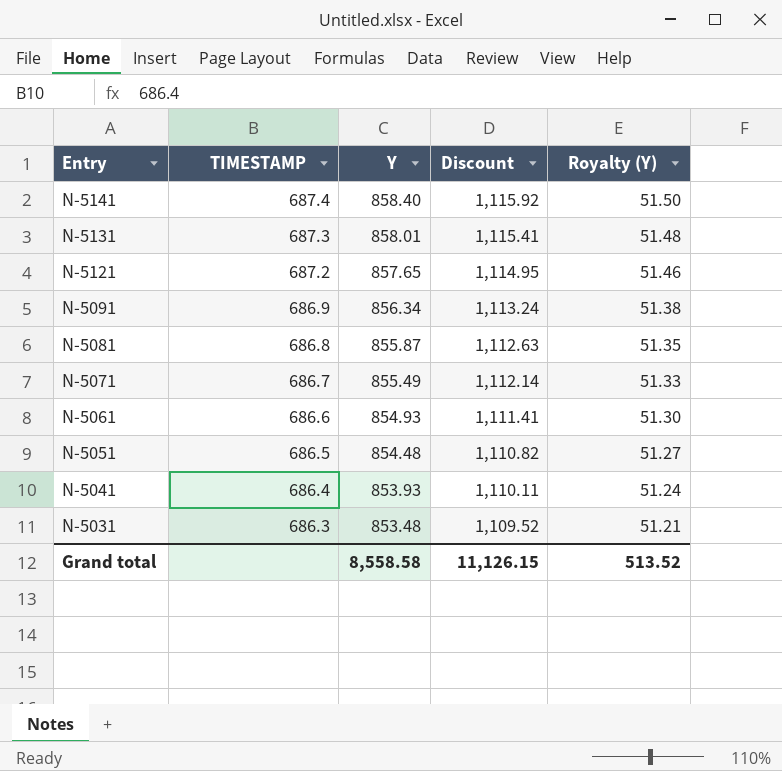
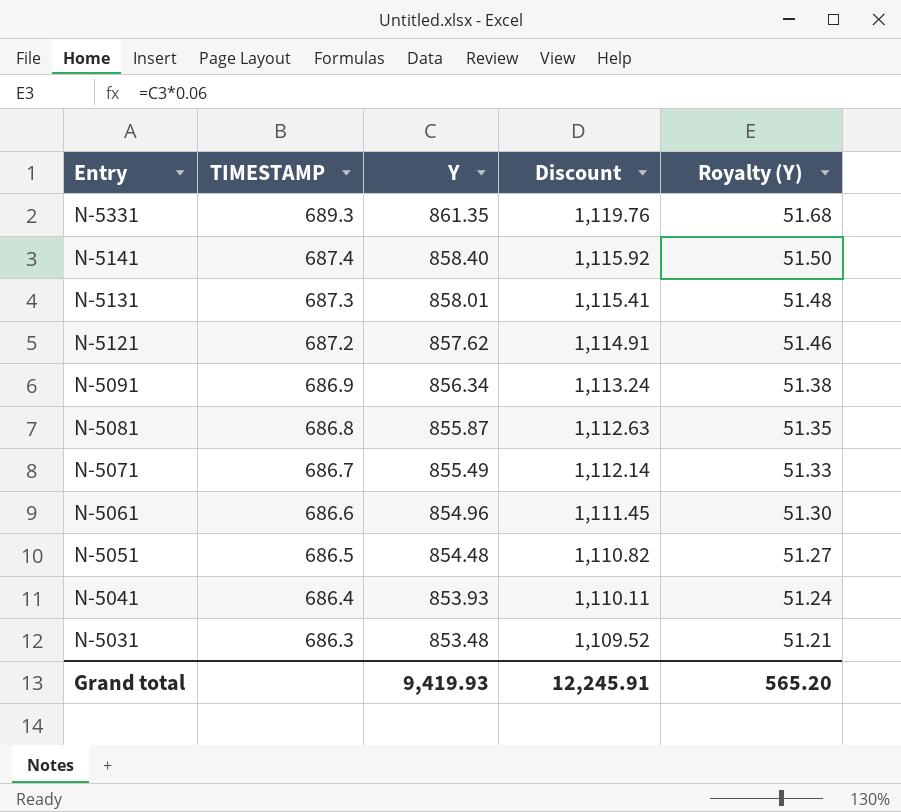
row N-5331: none -> 689.3 | 861.35 | 1,119.76 | 51.68
N-5121 | Y: 857.65 -> 857.62
N-5121 | Discount: 1,114.95 -> 1,114.91
N-5061 | Y: 854.93 -> 854.96
N-5061 | Discount: 1,111.41 -> 1,111.45
Grand total | Y: 8,558.58 -> 9,419.93
Grand total | Discount: 11,126.15 -> 12,245.91
Grand total | Royalty (Y): 513.52 -> 565.20

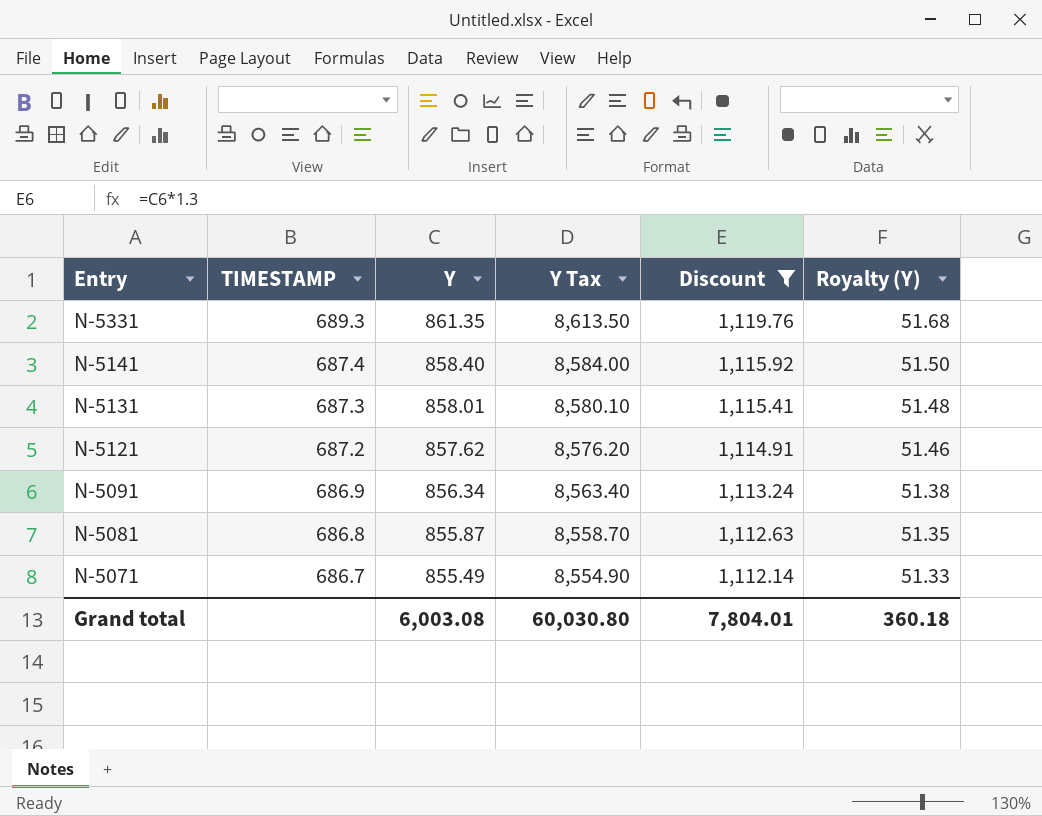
filter: none -> Discount >= 1,112.14
column Y Tax | formula: none -> [Y] * 10
Grand total | Y: 9,419.93 -> 6,003.08
Grand total | Discount: 12,245.91 -> 7,804.01
Grand total | Royalty (Y): 565.20 -> 360.18

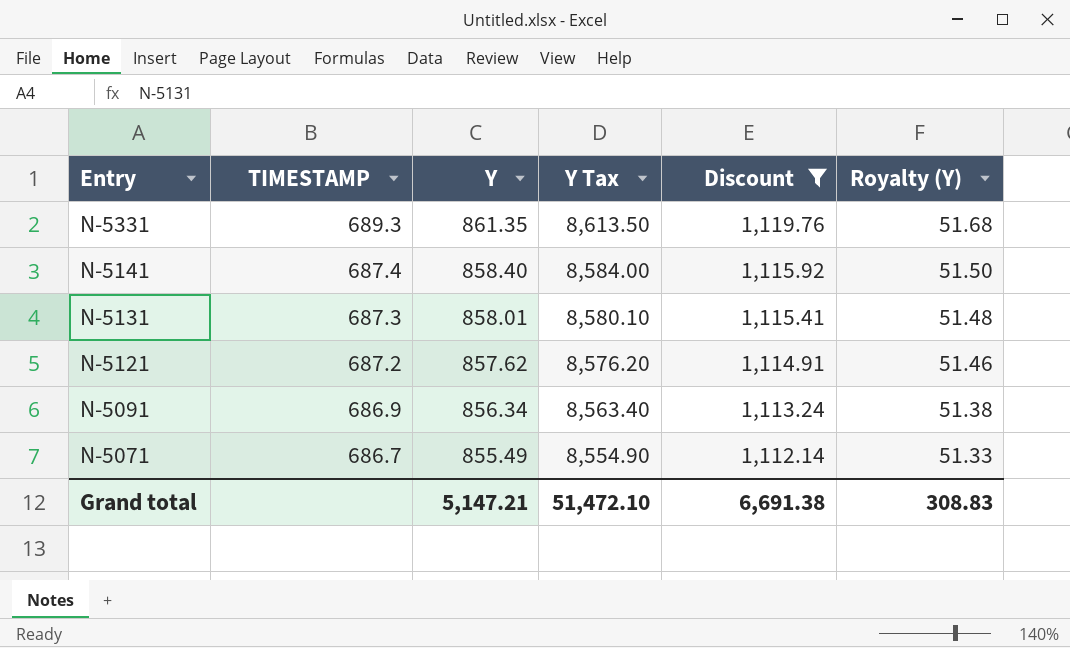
row N-5081: 686.8 | 855.87 | 8,558.70 | 1,112.63 | 51.35 -> none
Grand total | Y: 6,003.08 -> 5,147.21
Grand total | Y Tax: 60,030.80 -> 51,472.10
Grand total | Discount: 7,804.01 -> 6,691.38
Grand total | Royalty (Y): 360.18 -> 308.83

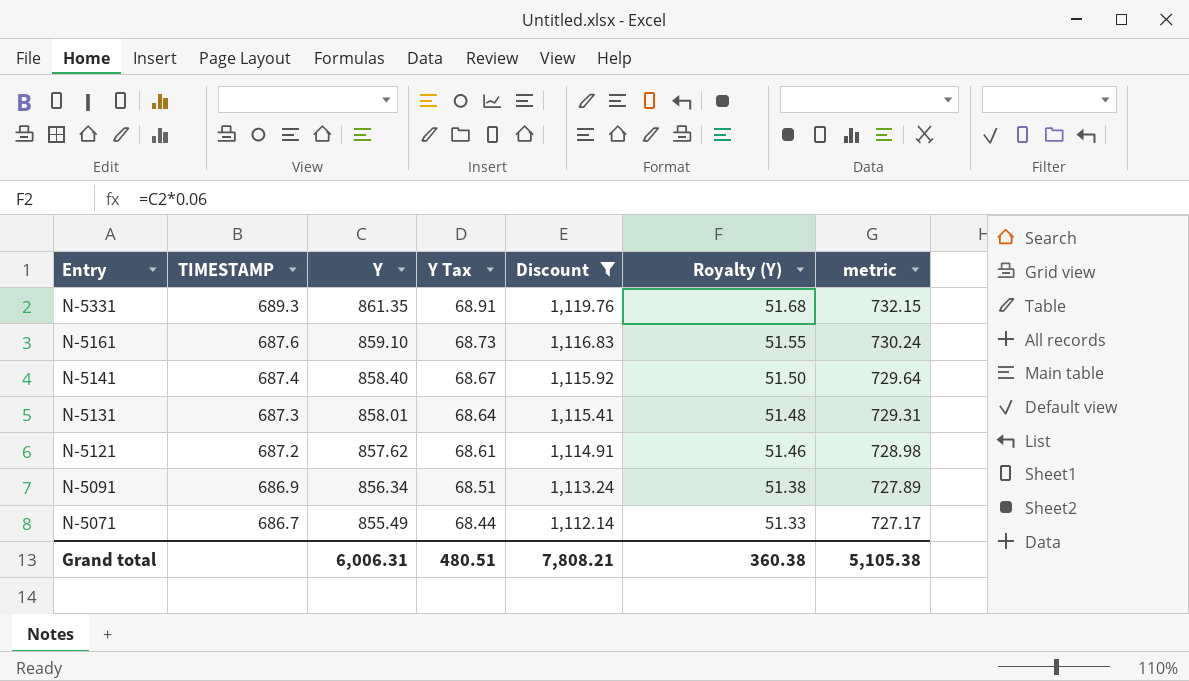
column Y Tax | formula: [Y] * 10 -> [Y] * 0.08
column metric | formula: none -> [Y] * 0.85
row N-5161: none -> 687.6 | 859.10 | 68.73 | 1,116.83 | 51.55 | 730.24
Grand total | Y: 5,147.21 -> 6,006.31
Grand total | Y Tax: 51,472.10 -> 480.51
Grand total | Discount: 6,691.38 -> 7,808.21
Grand total | Royalty (Y): 308.83 -> 360.38

